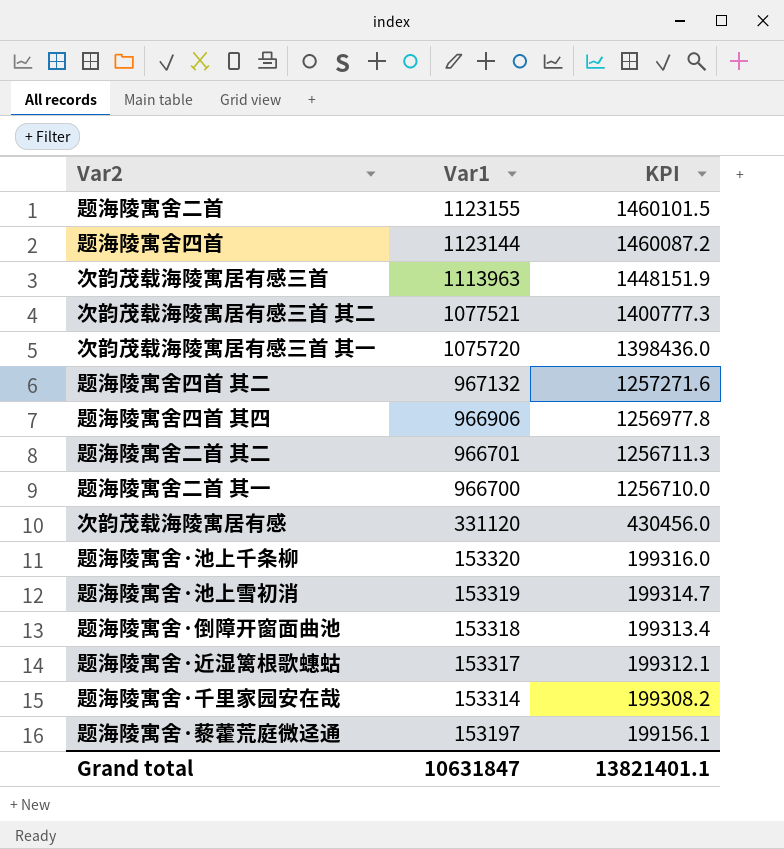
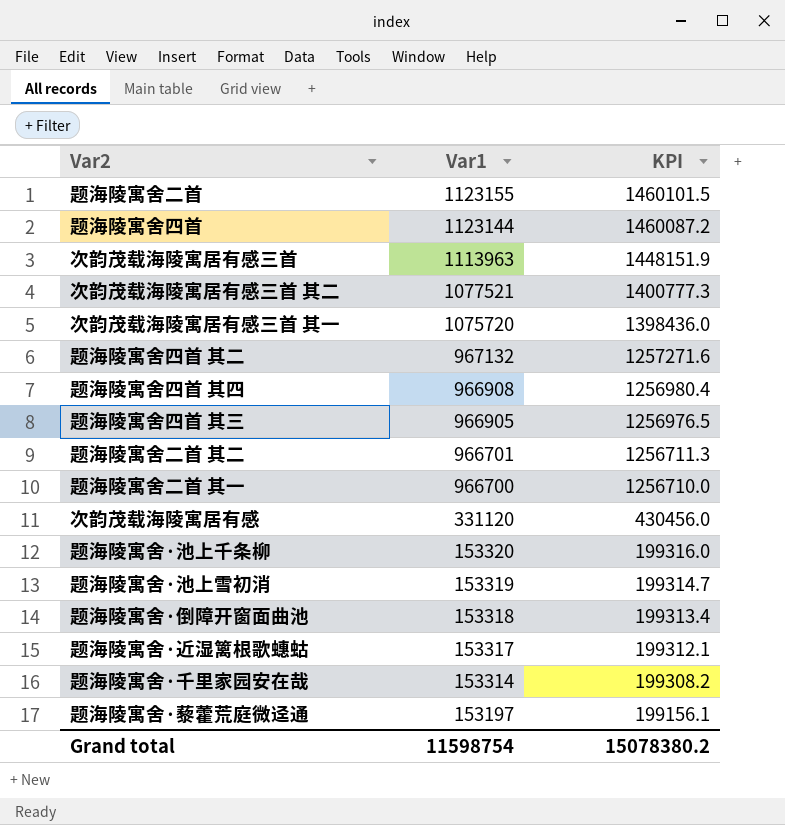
题海陵寓舍四首 其四 | Var1: 966906 -> 966908
题海陵寓舍四首 其四 | KPI: 1256977.8 -> 1256980.4
row 题海陵寓舍四首 其三: none -> 966905 | 1256976.5
Grand total | Var1: 10631847 -> 11598754
Grand total | KPI: 13821401.1 -> 15078380.2

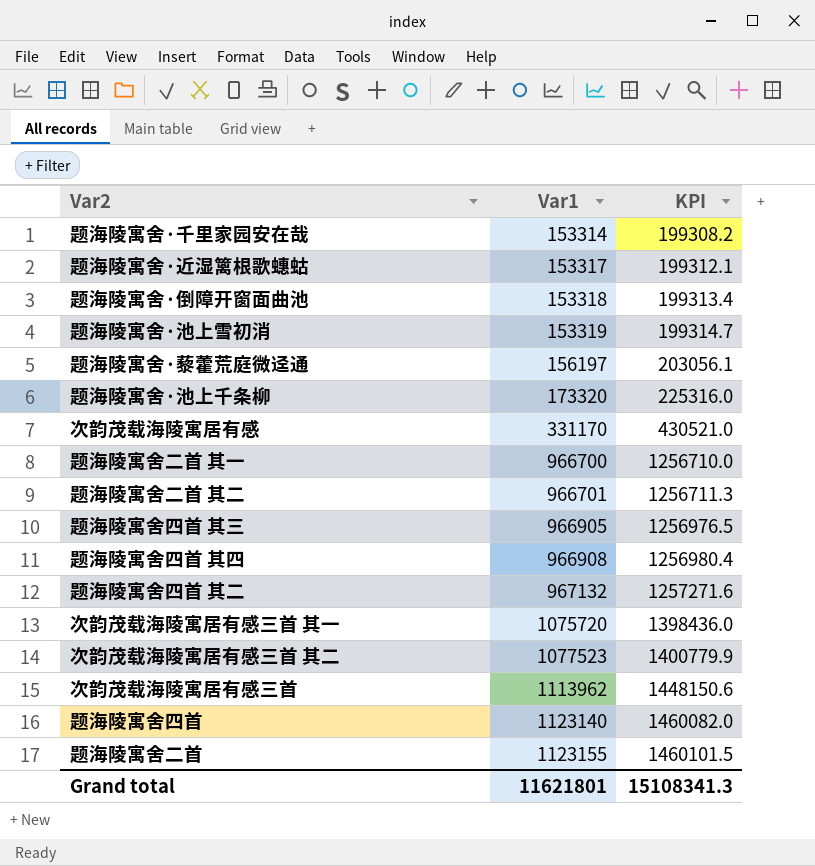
row order: Var1 descending -> Var1 ascending
题海陵寓舍·藜藿荒庭微迳通 | Var1: 153197 -> 156197
题海陵寓舍·藜藿荒庭微迳通 | KPI: 199156.1 -> 203056.1
题海陵寓舍·池上千条柳 | Var1: 153320 -> 173320
题海陵寓舍·池上千条柳 | KPI: 199316.0 -> 225316.0
次韵茂载海陵寓居有感 | Var1: 331120 -> 331170
次韵茂载海陵寓居有感 | KPI: 430456.0 -> 430521.0
次韵茂载海陵寓居有感三首 其二 | Var1: 1077521 -> 1077523
次韵茂载海陵寓居有感三首 其二 | KPI: 1400777.3 -> 1400779.9
次韵茂载海陵寓居有感三首 | Var1: 1113963 -> 1113962
次韵茂载海陵寓居有感三首 | KPI: 1448151.9 -> 1448150.6
题海陵寓舍四首 | Var1: 1123144 -> 1123140
题海陵寓舍四首 | KPI: 1460087.2 -> 1460082.0
Grand total | Var1: 11598754 -> 11621801
Grand total | KPI: 15078380.2 -> 15108341.3

